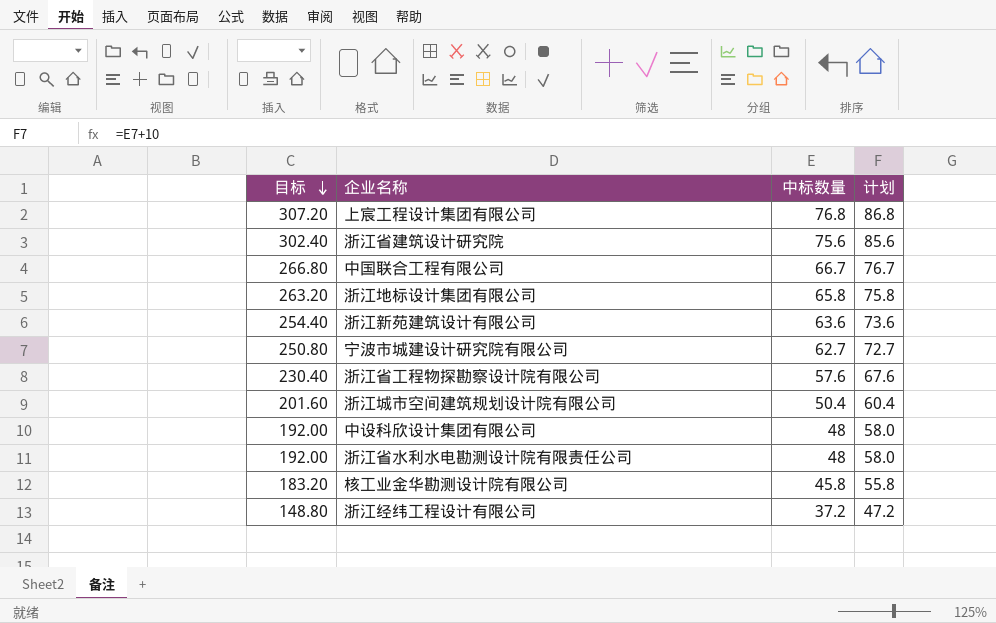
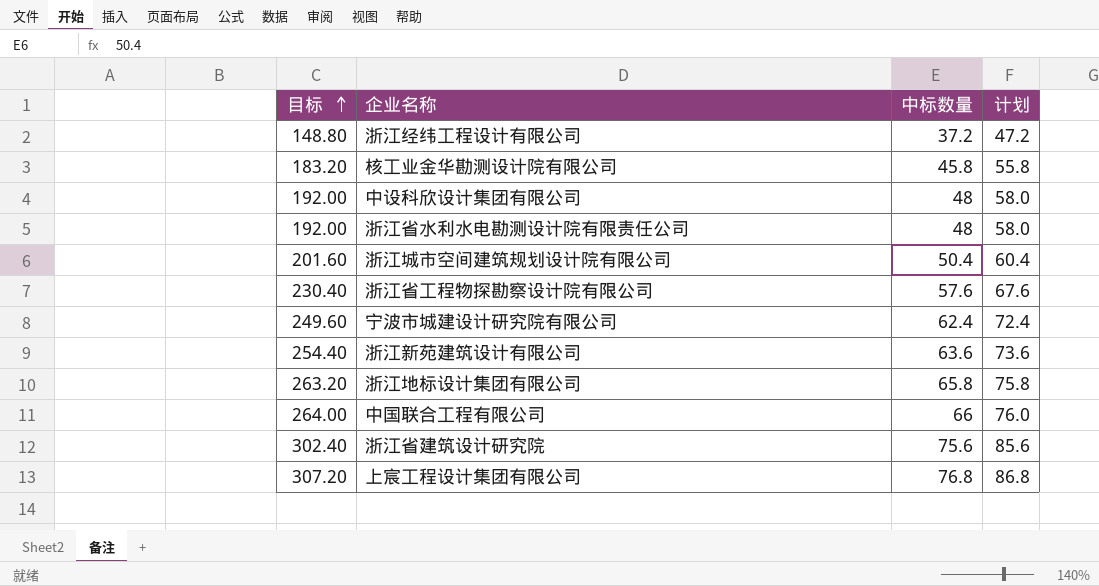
row order: 目标 descending -> 目标 ascending
宁波市城建设计研究院有限公司 | 目标: 250.80 -> 249.60
宁波市城建设计研究院有限公司 | 中标数量: 62.7 -> 62.4
宁波市城建设计研究院有限公司 | 计划: 72.7 -> 72.4
中国联合工程有限公司 | 目标: 266.80 -> 264.00
中国联合工程有限公司 | 中标数量: 66.7 -> 66
中国联合工程有限公司 | 计划: 76.7 -> 76.0

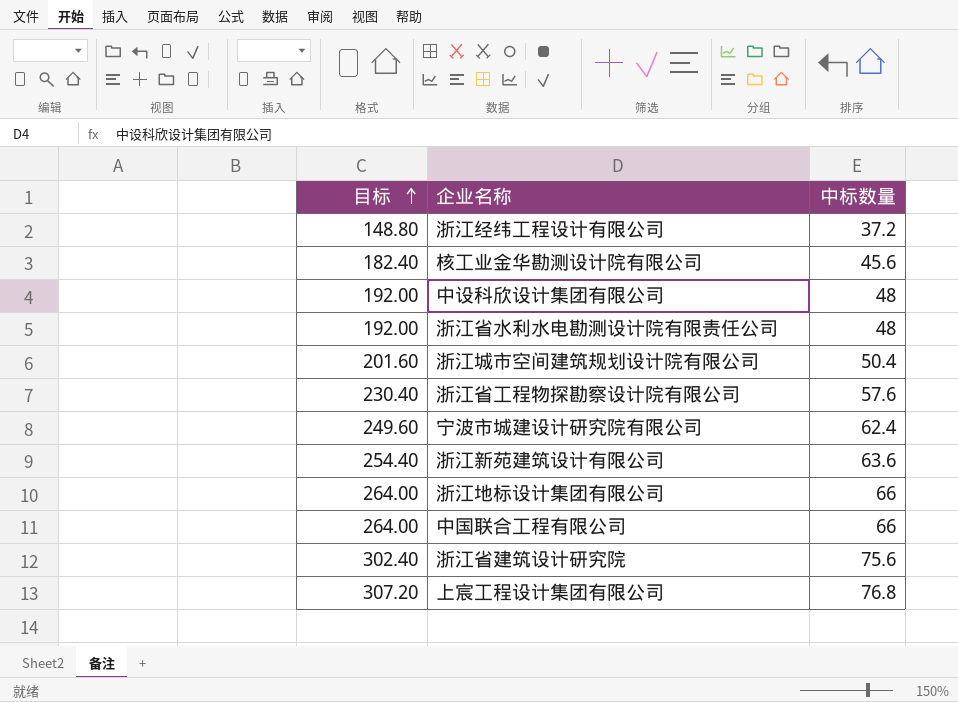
column 计划 | formula: [中标数量] + 10 -> none
核工业金华勘测设计院有限公司 | 目标: 183.20 -> 182.40
核工业金华勘测设计院有限公司 | 中标数量: 45.8 -> 45.6
浙江地标设计集团有限公司 | 目标: 263.20 -> 264.00
浙江地标设计集团有限公司 | 中标数量: 65.8 -> 66

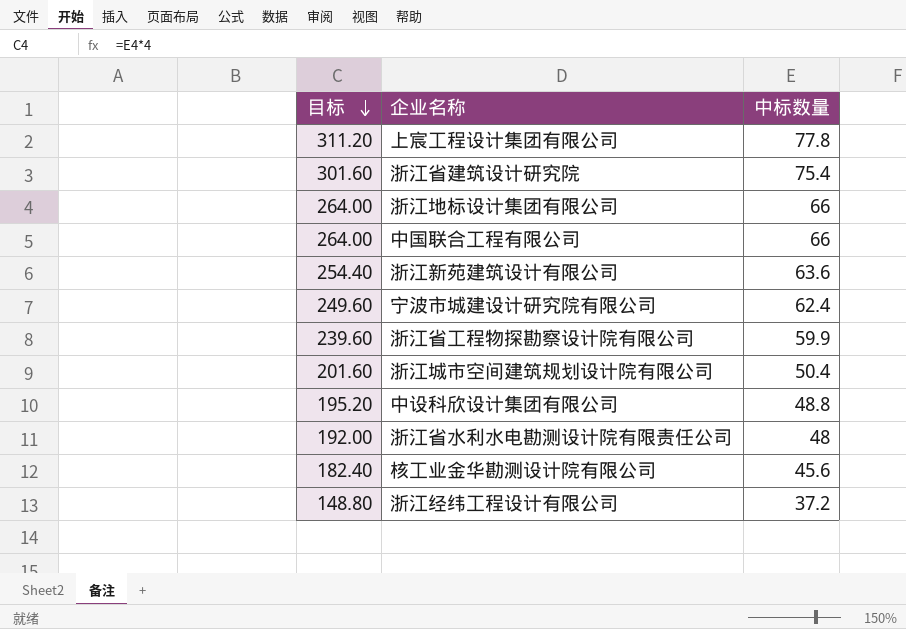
row order: 目标 ascending -> 目标 descending
上宸工程设计集团有限公司 | 目标: 307.20 -> 311.20
上宸工程设计集团有限公司 | 中标数量: 76.8 -> 77.8
浙江省建筑设计研究院 | 目标: 302.40 -> 301.60
浙江省建筑设计研究院 | 中标数量: 75.6 -> 75.4
浙江省工程物探勘察设计院有限公司 | 目标: 230.40 -> 239.60
浙江省工程物探勘察设计院有限公司 | 中标数量: 57.6 -> 59.9
中设科欣设计集团有限公司 | 目标: 192.00 -> 195.20
中设科欣设计集团有限公司 | 中标数量: 48 -> 48.8

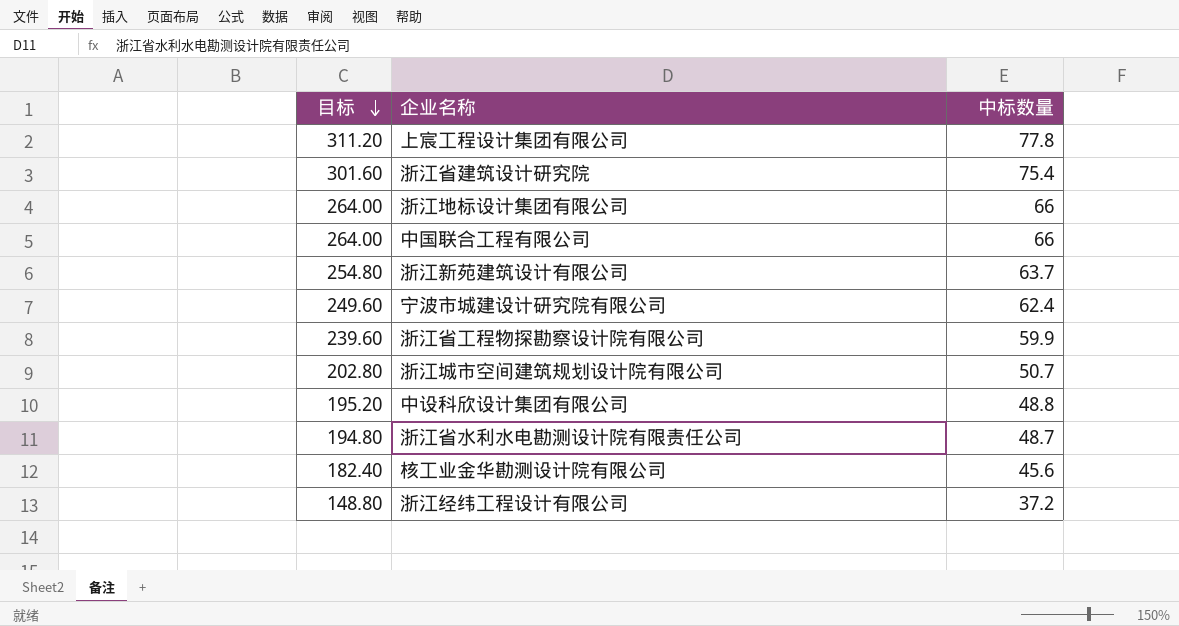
浙江新苑建筑设计有限公司 | 目标: 254.40 -> 254.80
浙江新苑建筑设计有限公司 | 中标数量: 63.6 -> 63.7
浙江城市空间建筑规划设计院有限公司 | 目标: 201.60 -> 202.80
浙江城市空间建筑规划设计院有限公司 | 中标数量: 50.4 -> 50.7
浙江省水利水电勘测设计院有限责任公司 | 目标: 192.00 -> 194.80
浙江省水利水电勘测设计院有限责任公司 | 中标数量: 48 -> 48.7

